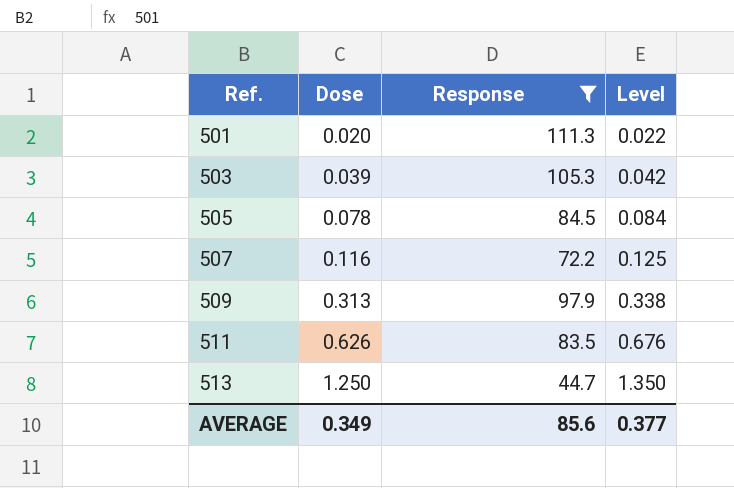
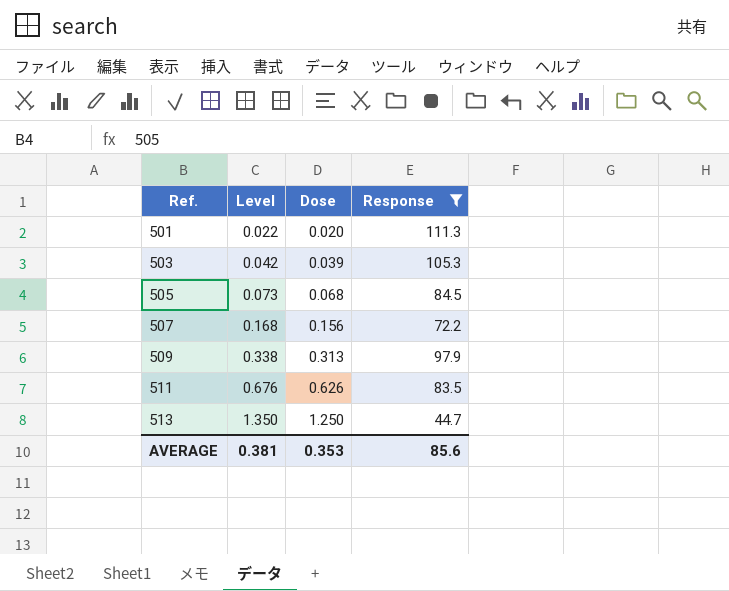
column Level | position: 4 -> 2
505 | Level: 0.084 -> 0.073
505 | Dose: 0.078 -> 0.068
507 | Level: 0.125 -> 0.168
507 | Dose: 0.116 -> 0.156
AVERAGE | Level: 0.377 -> 0.381
AVERAGE | Dose: 0.349 -> 0.353

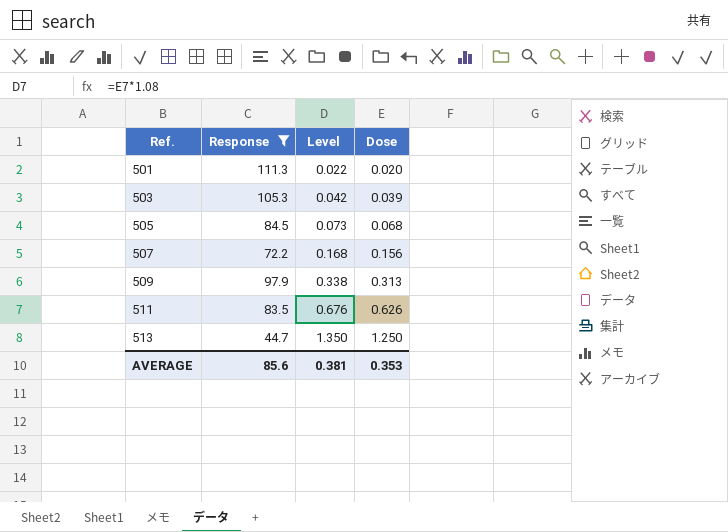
column Response | position: 4 -> 2

